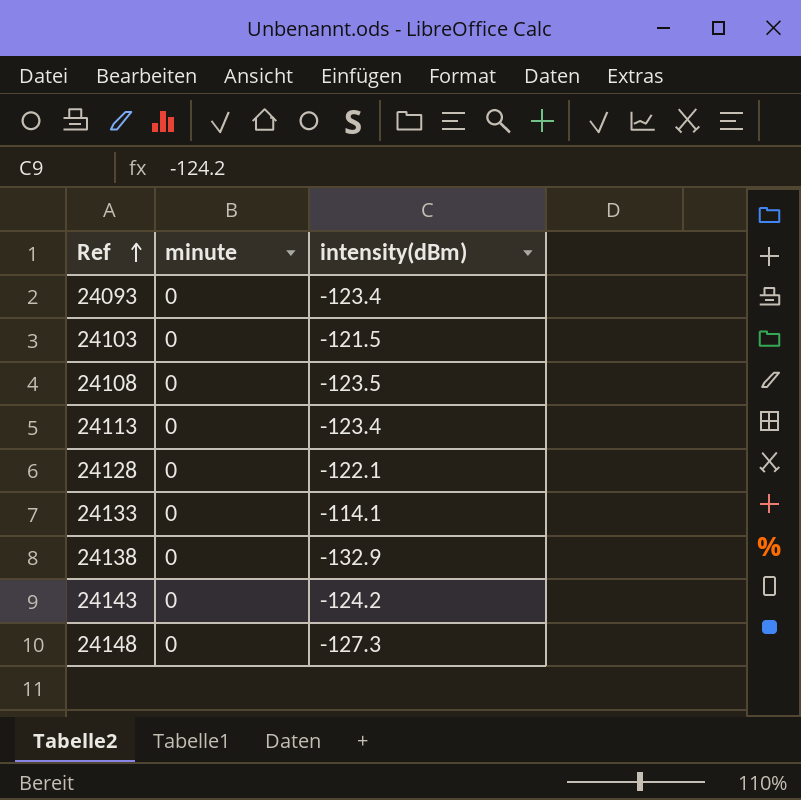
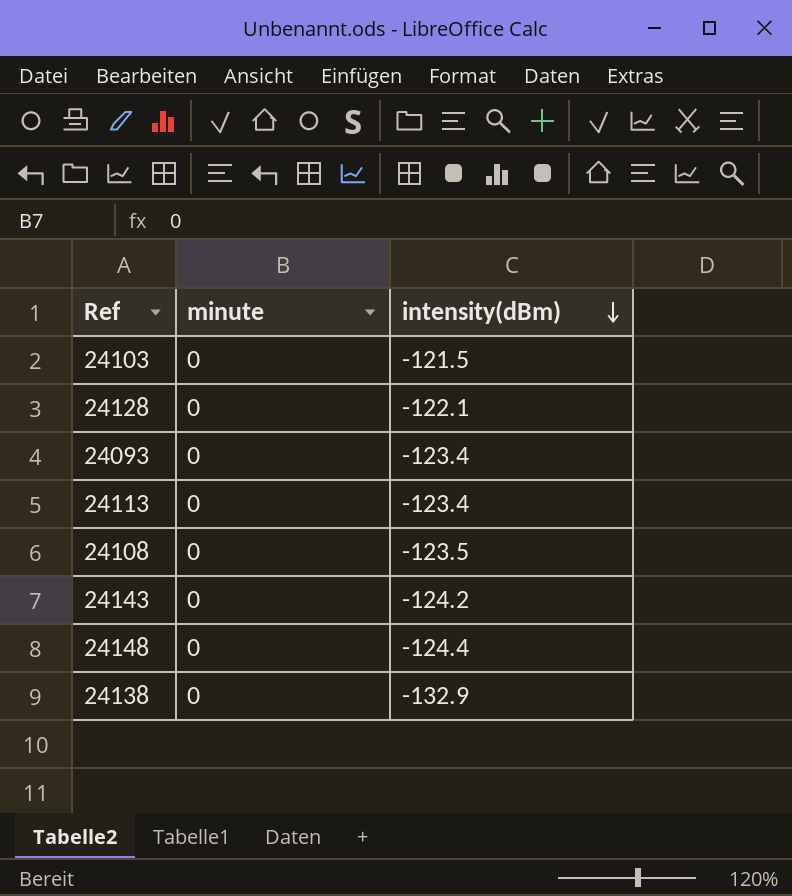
row order: Ref ascending -> intensity(dBm) descending
row 24133: 0 | -114.1 -> none
24148 | intensity(dBm): -127.3 -> -124.4

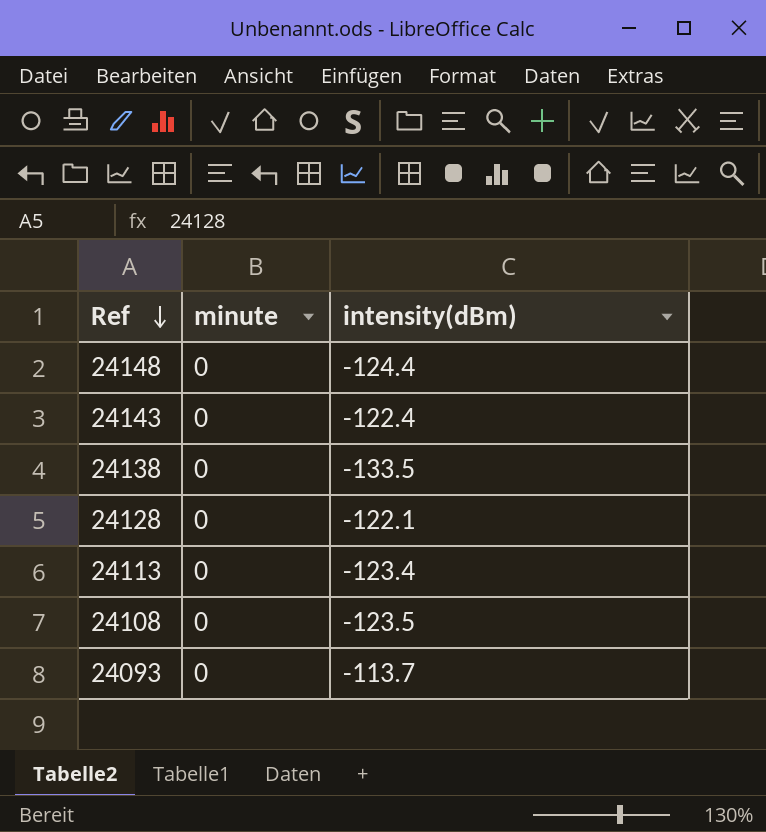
row order: intensity(dBm) descending -> Ref descending
row 24103: 0 | -121.5 -> none
24143 | intensity(dBm): -124.2 -> -122.4
24138 | intensity(dBm): -132.9 -> -133.5
24093 | intensity(dBm): -123.4 -> -113.7

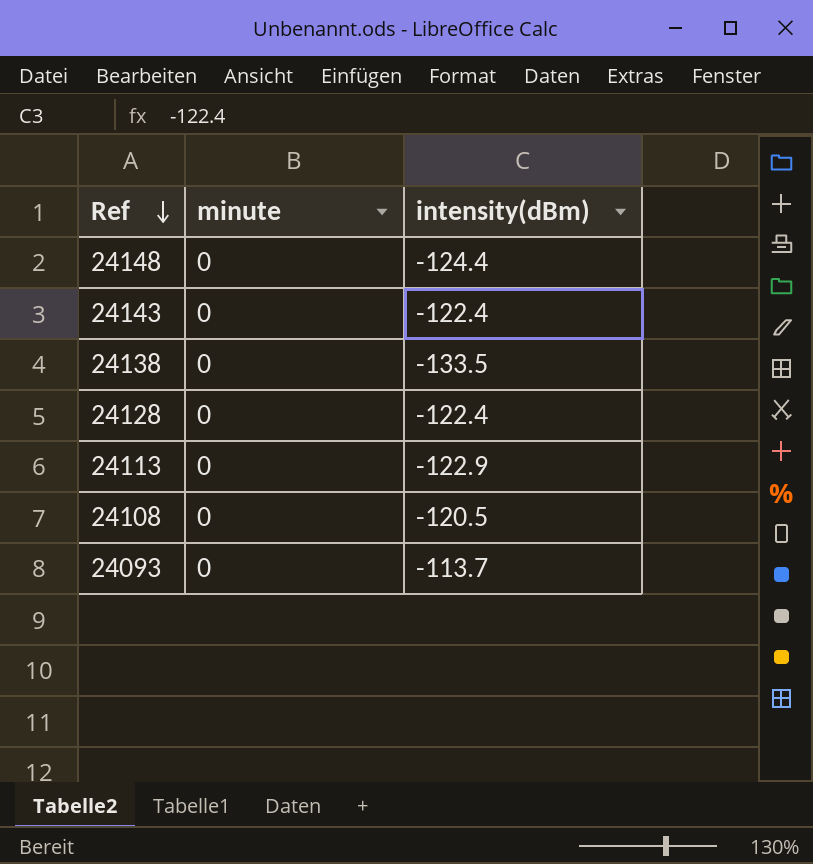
24128 | intensity(dBm): -122.1 -> -122.4
24113 | intensity(dBm): -123.4 -> -122.9
24108 | intensity(dBm): -123.5 -> -120.5

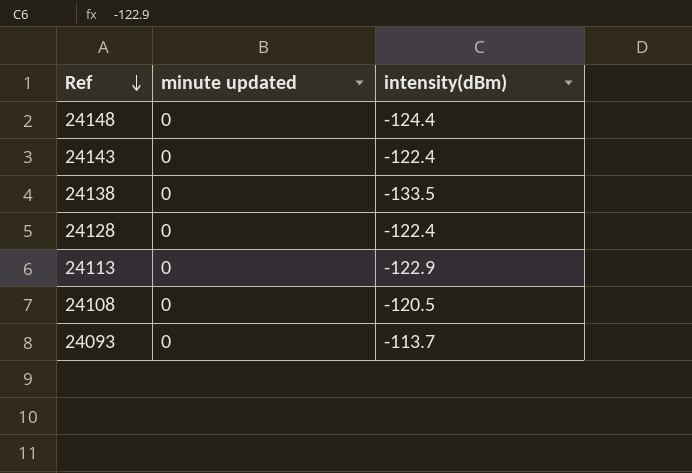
column name: minute -> minute updated

